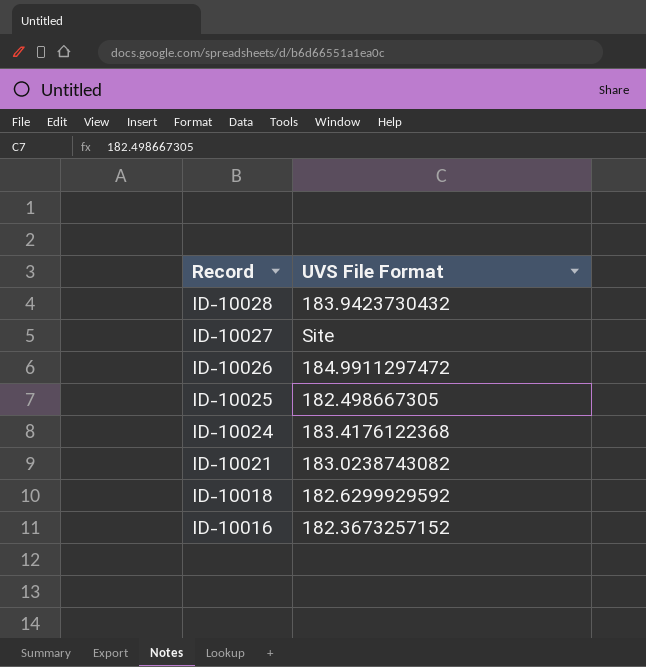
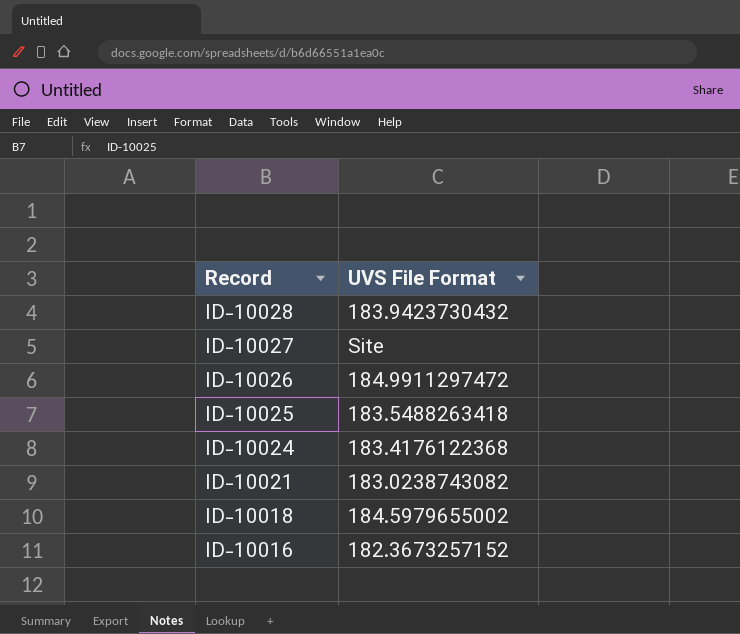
ID-10025 | UVS File Format: 182.498667305 -> 183.5488263418
ID-10018 | UVS File Format: 182.6299929592 -> 184.5979655002

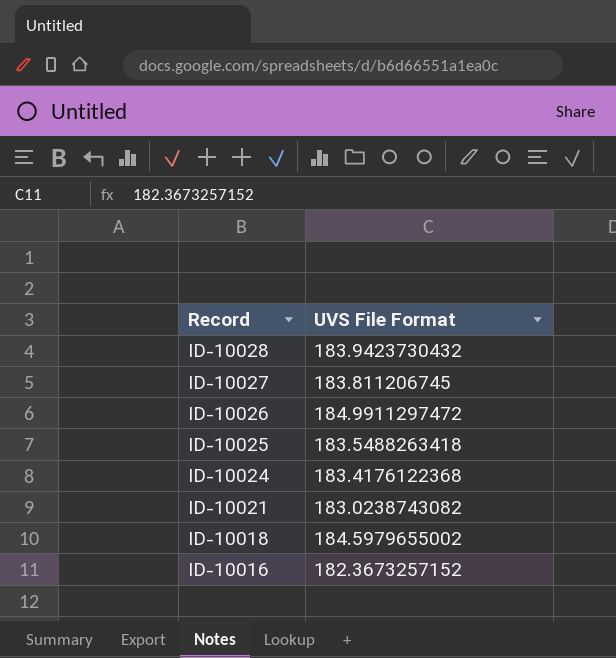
ID-10027 | UVS File Format: Site -> 183.811206745

